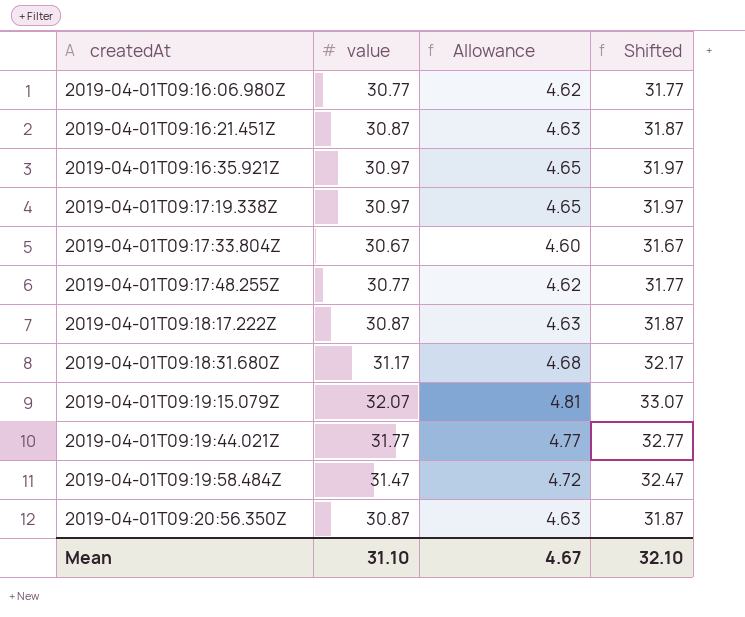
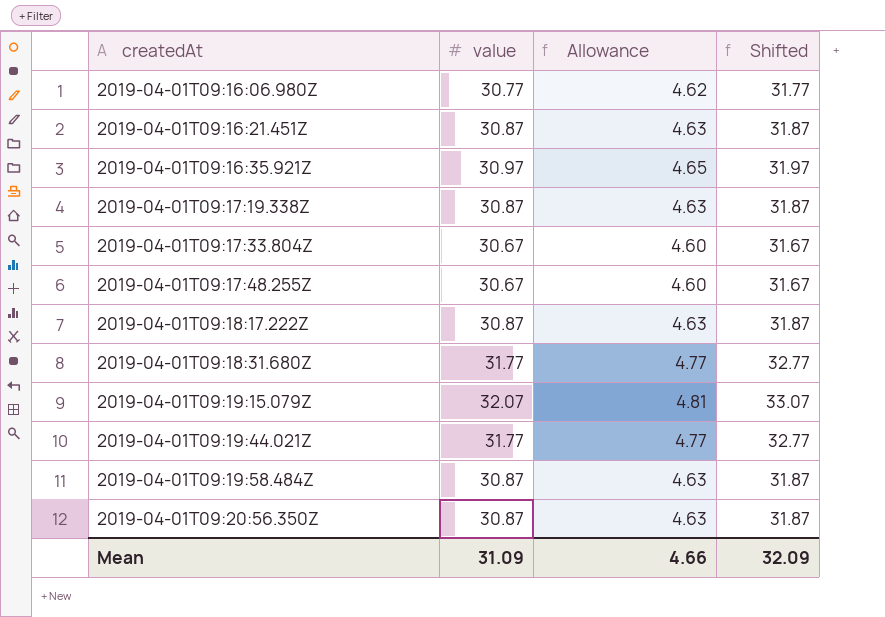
2019-04-01T09:17:19.338Z | value: 30.97 -> 30.87
2019-04-01T09:17:19.338Z | Allowance: 4.65 -> 4.63
2019-04-01T09:17:19.338Z | Shifted: 31.97 -> 31.87
2019-04-01T09:17:48.255Z | value: 30.77 -> 30.67
2019-04-01T09:17:48.255Z | Allowance: 4.62 -> 4.60
2019-04-01T09:17:48.255Z | Shifted: 31.77 -> 31.67
2019-04-01T09:18:31.680Z | value: 31.17 -> 31.77
2019-04-01T09:18:31.680Z | Allowance: 4.68 -> 4.77
2019-04-01T09:18:31.680Z | Shifted: 32.17 -> 32.77
2019-04-01T09:19:58.484Z | value: 31.47 -> 30.87
2019-04-01T09:19:58.484Z | Allowance: 4.72 -> 4.63
2019-04-01T09:19:58.484Z | Shifted: 32.47 -> 31.87
Mean | value: 31.10 -> 31.09
Mean | Allowance: 4.67 -> 4.66
Mean | Shifted: 32.10 -> 32.09

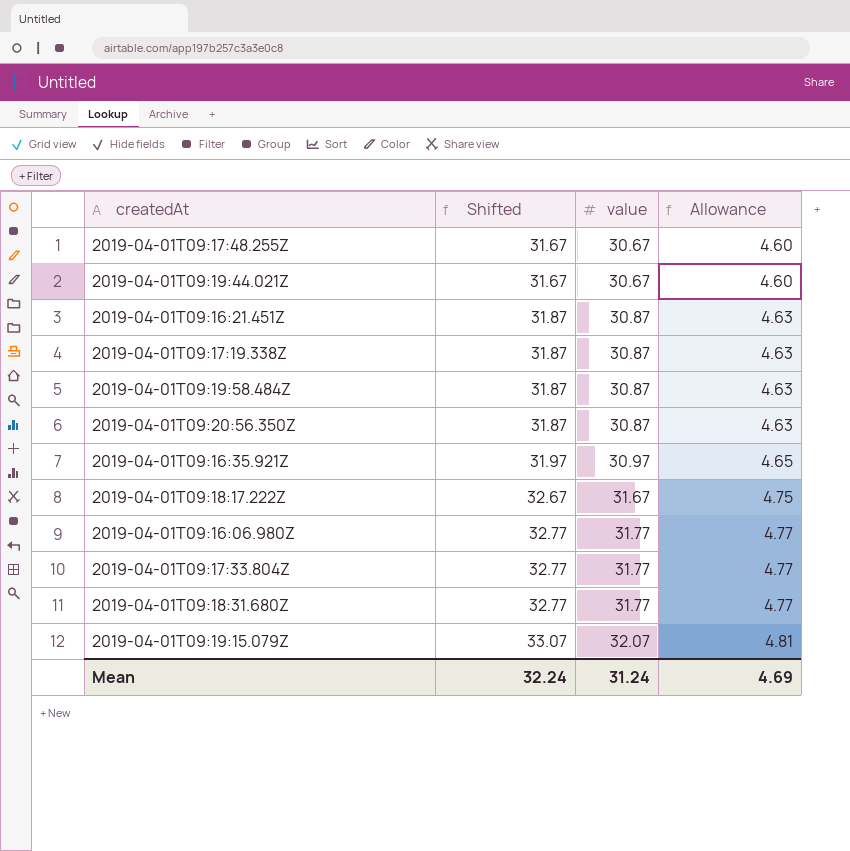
row order: createdAt ascending -> Shifted ascending
column Shifted | position: 4 -> 2
2019-04-01T09:19:44.021Z | Shifted: 32.77 -> 31.67
2019-04-01T09:19:44.021Z | value: 31.77 -> 30.67
2019-04-01T09:19:44.021Z | Allowance: 4.77 -> 4.60
2019-04-01T09:18:17.222Z | Shifted: 31.87 -> 32.67
2019-04-01T09:18:17.222Z | value: 30.87 -> 31.67
2019-04-01T09:18:17.222Z | Allowance: 4.63 -> 4.75
2019-04-01T09:16:06.980Z | Shifted: 31.77 -> 32.77
2019-04-01T09:16:06.980Z | value: 30.77 -> 31.77
2019-04-01T09:16:06.980Z | Allowance: 4.62 -> 4.77
2019-04-01T09:17:33.804Z | Shifted: 31.67 -> 32.77
2019-04-01T09:17:33.804Z | value: 30.67 -> 31.77
2019-04-01T09:17:33.804Z | Allowance: 4.60 -> 4.77
Mean | Shifted: 32.09 -> 32.24
Mean | value: 31.09 -> 31.24
Mean | Allowance: 4.66 -> 4.69

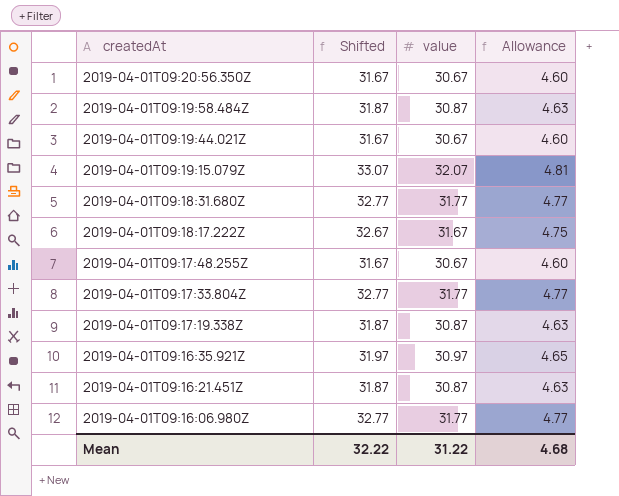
row order: Shifted ascending -> createdAt descending
2019-04-01T09:20:56.350Z | Shifted: 31.87 -> 31.67
2019-04-01T09:20:56.350Z | value: 30.87 -> 30.67
2019-04-01T09:20:56.350Z | Allowance: 4.63 -> 4.60
Mean | Shifted: 32.24 -> 32.22
Mean | value: 31.24 -> 31.22
Mean | Allowance: 4.69 -> 4.68

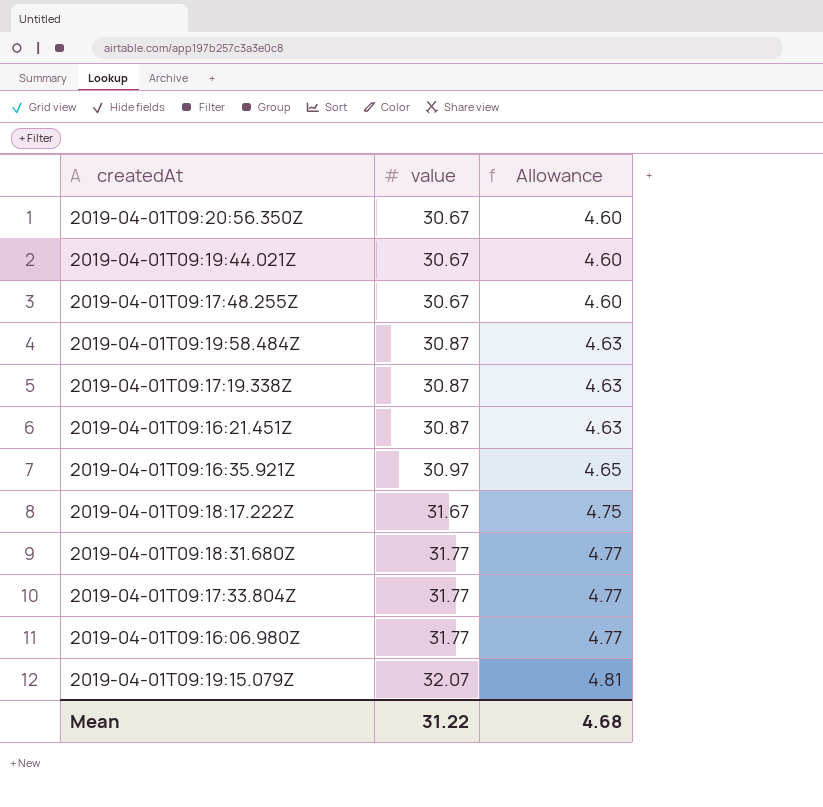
row order: createdAt descending -> value ascending
column Shifted | formula: [value] + 1 -> none

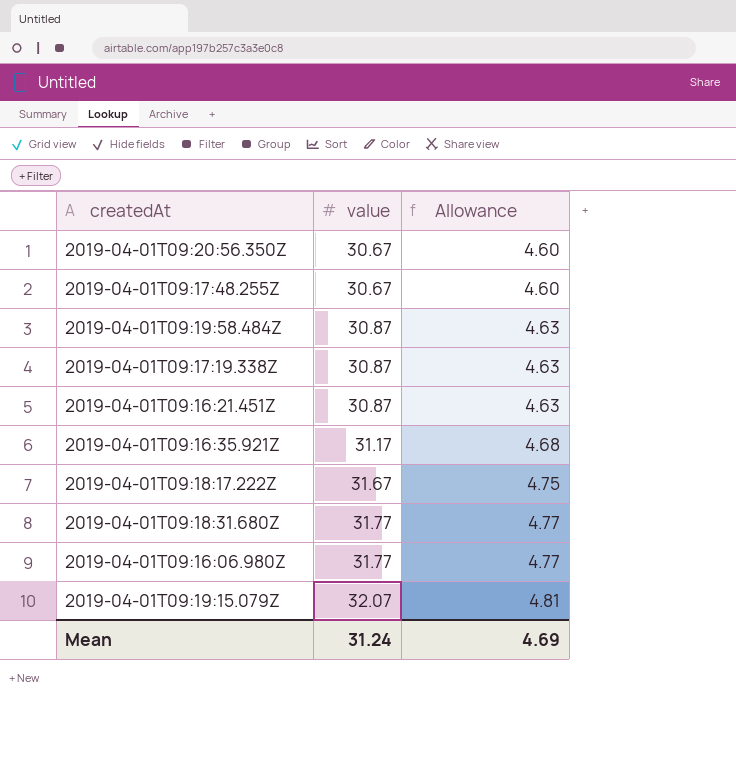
row 2019-04-01T09:19:44.021Z: 30.67 | 4.60 -> none
row 2019-04-01T09:17:33.804Z: 31.77 | 4.77 -> none
2019-04-01T09:16:35.921Z | value: 30.97 -> 31.17
2019-04-01T09:16:35.921Z | Allowance: 4.65 -> 4.68
Mean | value: 31.22 -> 31.24
Mean | Allowance: 4.68 -> 4.69

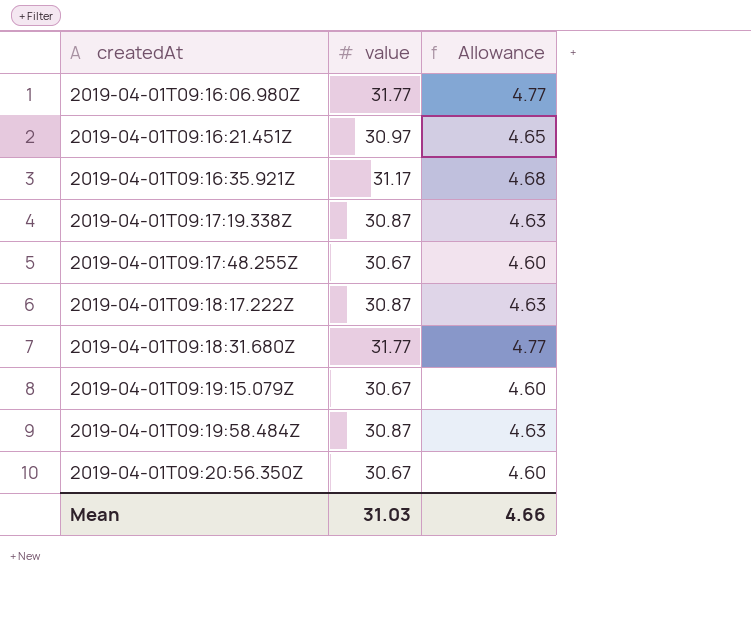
row order: value ascending -> createdAt ascending
2019-04-01T09:16:21.451Z | value: 30.87 -> 30.97
2019-04-01T09:16:21.451Z | Allowance: 4.63 -> 4.65
2019-04-01T09:18:17.222Z | value: 31.67 -> 30.87
2019-04-01T09:18:17.222Z | Allowance: 4.75 -> 4.63
2019-04-01T09:19:15.079Z | value: 32.07 -> 30.67
2019-04-01T09:19:15.079Z | Allowance: 4.81 -> 4.60
Mean | value: 31.24 -> 31.03
Mean | Allowance: 4.69 -> 4.66

